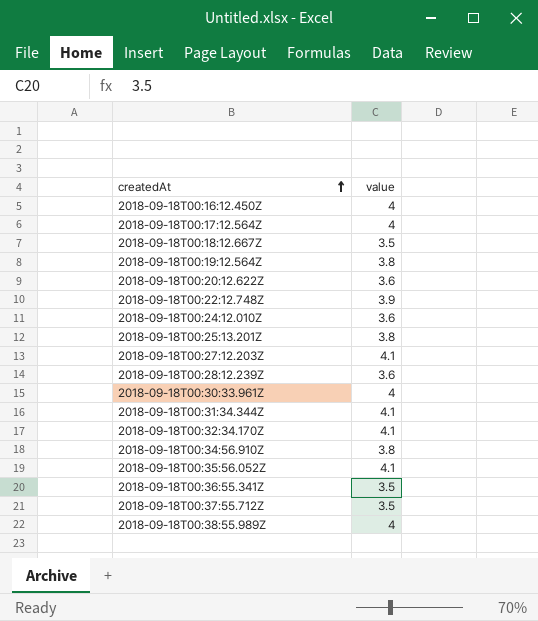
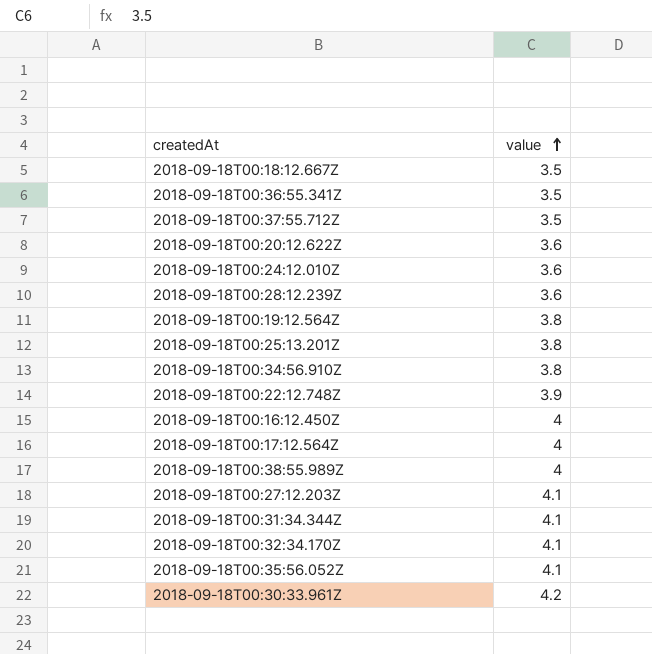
row order: createdAt ascending -> value ascending
2018-09-18T00:30:33.961Z | value: 4 -> 4.2

